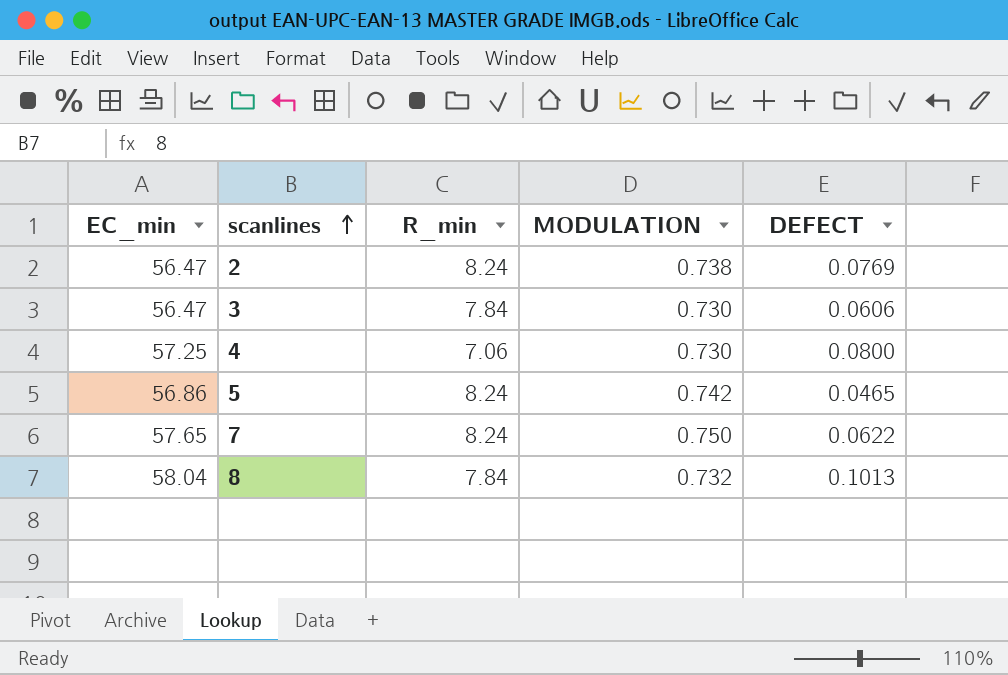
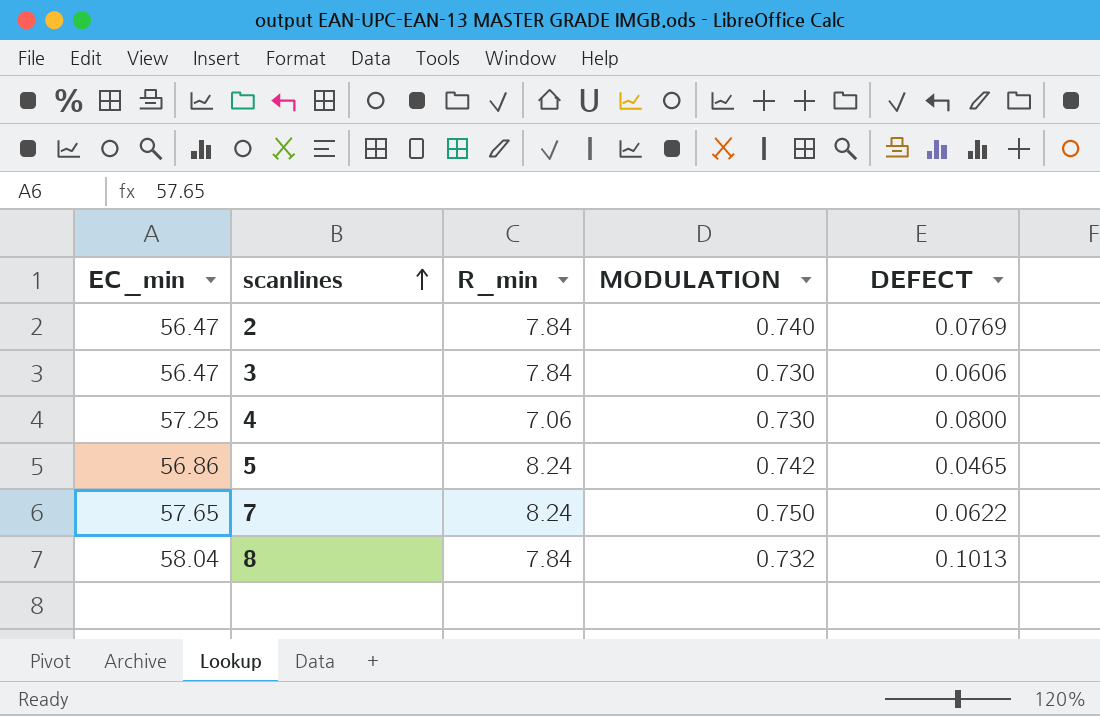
2 | R_min: 8.24 -> 7.84
2 | MODULATION: 0.738 -> 0.740

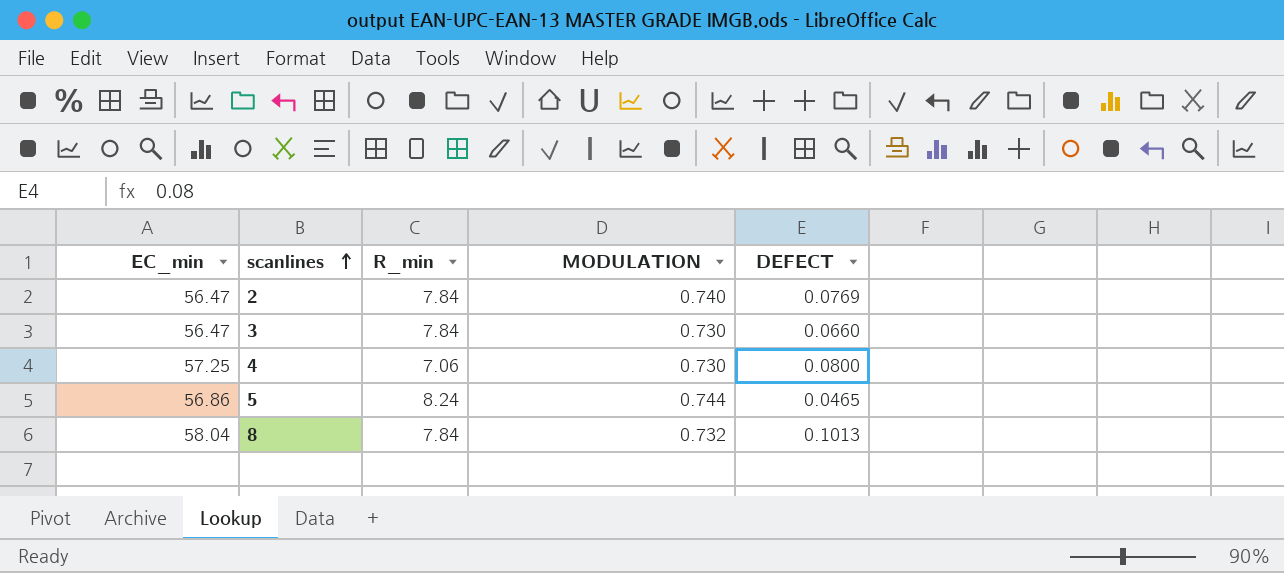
row 7: 57.65 | 8.24 | 0.750 | 0.0622 -> none
3 | DEFECT: 0.0606 -> 0.0660
5 | MODULATION: 0.742 -> 0.744

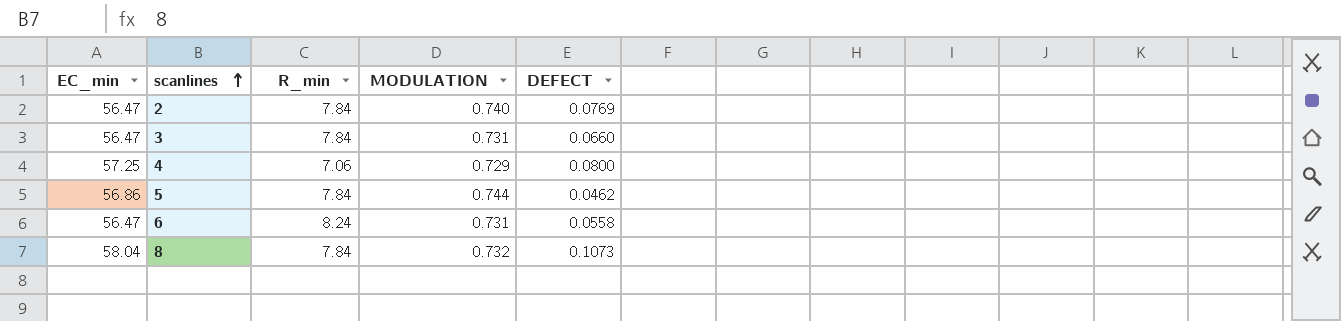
3 | MODULATION: 0.730 -> 0.731
4 | MODULATION: 0.730 -> 0.729
5 | R_min: 8.24 -> 7.84
5 | DEFECT: 0.0465 -> 0.0462
row 6: none -> 56.47 | 8.24 | 0.731 | 0.0558
8 | DEFECT: 0.1013 -> 0.1073

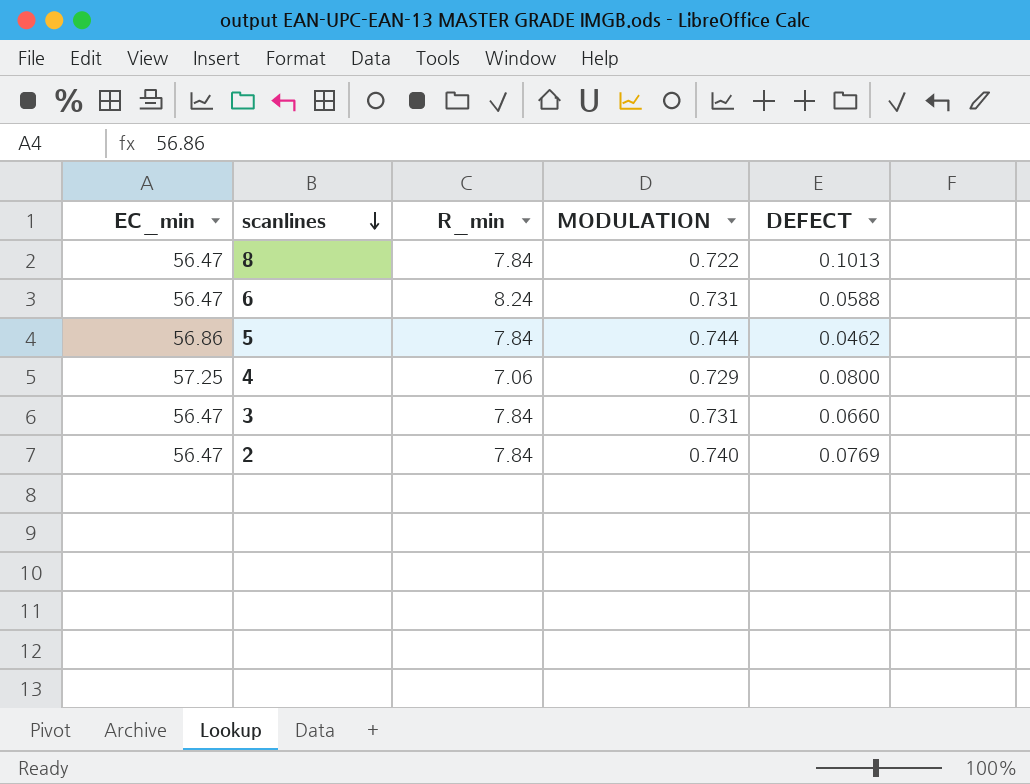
row order: scanlines ascending -> scanlines descending
8 | EC_min: 58.04 -> 56.47
8 | MODULATION: 0.732 -> 0.722
8 | DEFECT: 0.1073 -> 0.1013
6 | DEFECT: 0.0558 -> 0.0588

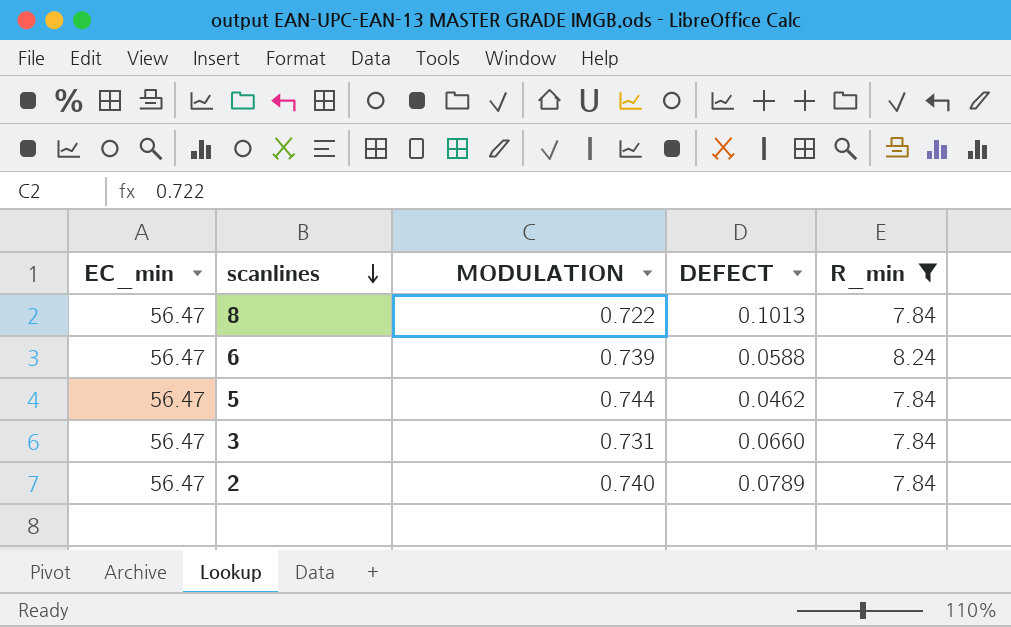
filter: none -> R_min != 7.06
column R_min | position: 3 -> 5
6 | MODULATION: 0.731 -> 0.739
5 | EC_min: 56.86 -> 56.47
2 | DEFECT: 0.0769 -> 0.0789

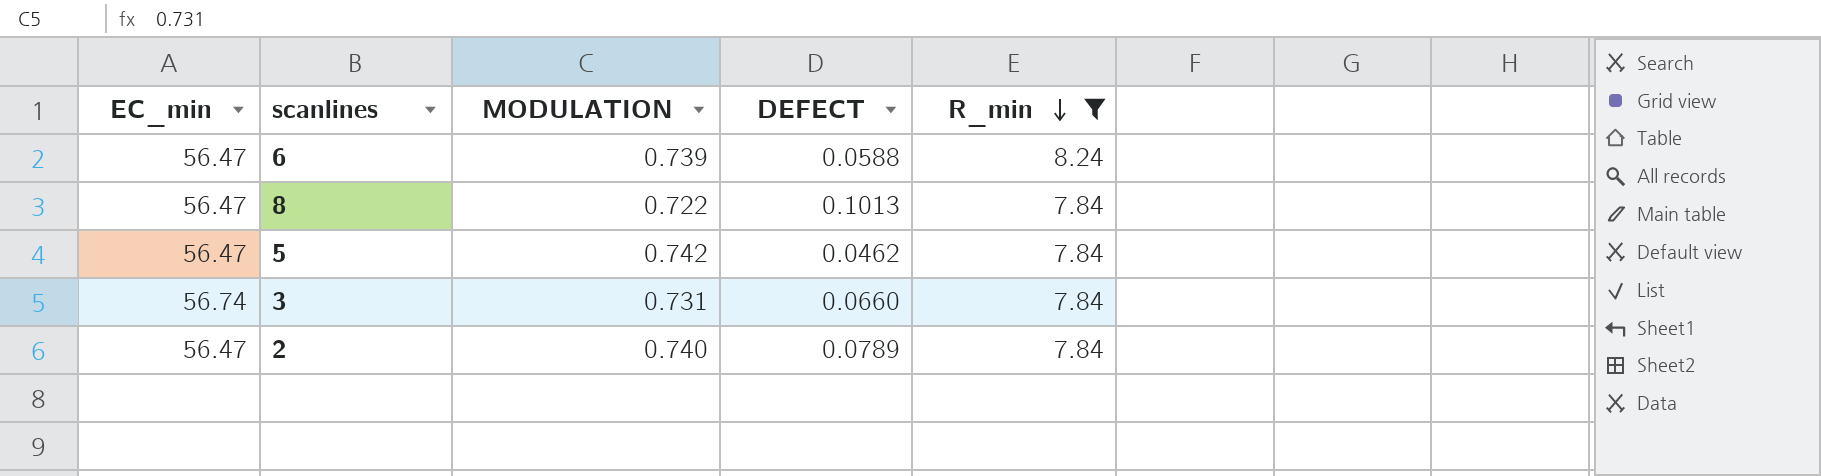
row order: scanlines descending -> R_min descending
5 | MODULATION: 0.744 -> 0.742
3 | EC_min: 56.47 -> 56.74

